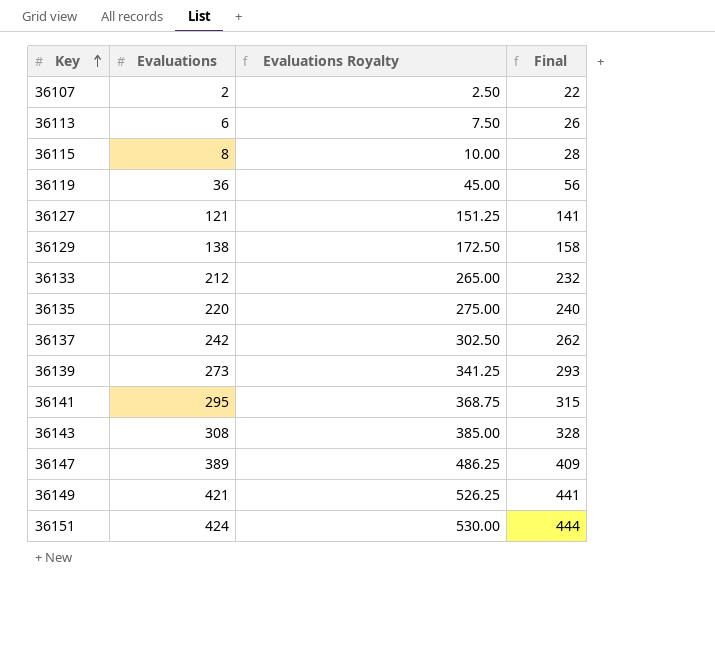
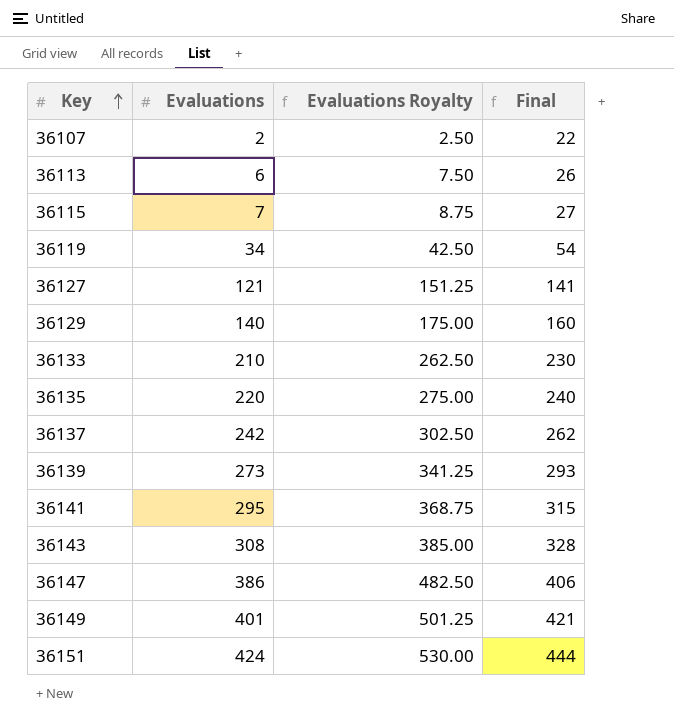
36115 | Evaluations: 8 -> 7
36115 | Evaluations Royalty: 10.00 -> 8.75
36115 | Final: 28 -> 27
36119 | Evaluations: 36 -> 34
36119 | Evaluations Royalty: 45.00 -> 42.50
36119 | Final: 56 -> 54
36129 | Evaluations: 138 -> 140
36129 | Evaluations Royalty: 172.50 -> 175.00
36129 | Final: 158 -> 160
36133 | Evaluations: 212 -> 210
36133 | Evaluations Royalty: 265.00 -> 262.50
36133 | Final: 232 -> 230
36147 | Evaluations: 389 -> 386
36147 | Evaluations Royalty: 486.25 -> 482.50
36147 | Final: 409 -> 406
36149 | Evaluations: 421 -> 401
36149 | Evaluations Royalty: 526.25 -> 501.25
36149 | Final: 441 -> 421

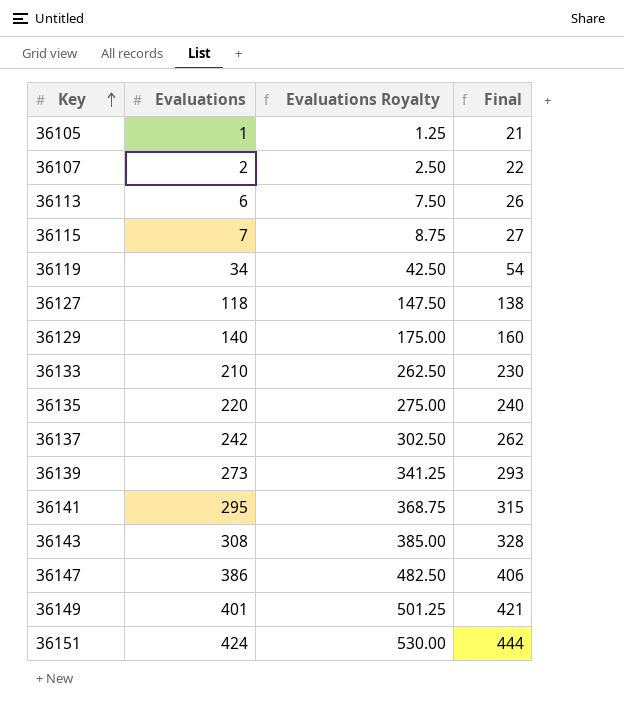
row 36105: none -> 1 | 1.25 | 21
36127 | Evaluations: 121 -> 118
36127 | Evaluations Royalty: 151.25 -> 147.50
36127 | Final: 141 -> 138

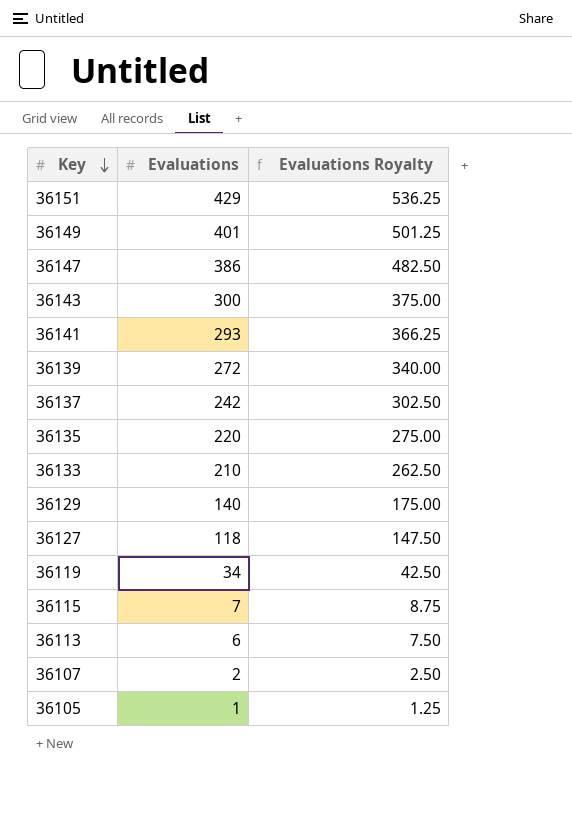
row order: Key ascending -> Key descending
column Final | formula: [Evaluations] + 20 -> none
36151 | Evaluations: 424 -> 429
36151 | Evaluations Royalty: 530.00 -> 536.25
36143 | Evaluations: 308 -> 300
36143 | Evaluations Royalty: 385.00 -> 375.00
36141 | Evaluations: 295 -> 293
36141 | Evaluations Royalty: 368.75 -> 366.25
36139 | Evaluations: 273 -> 272
36139 | Evaluations Royalty: 341.25 -> 340.00

